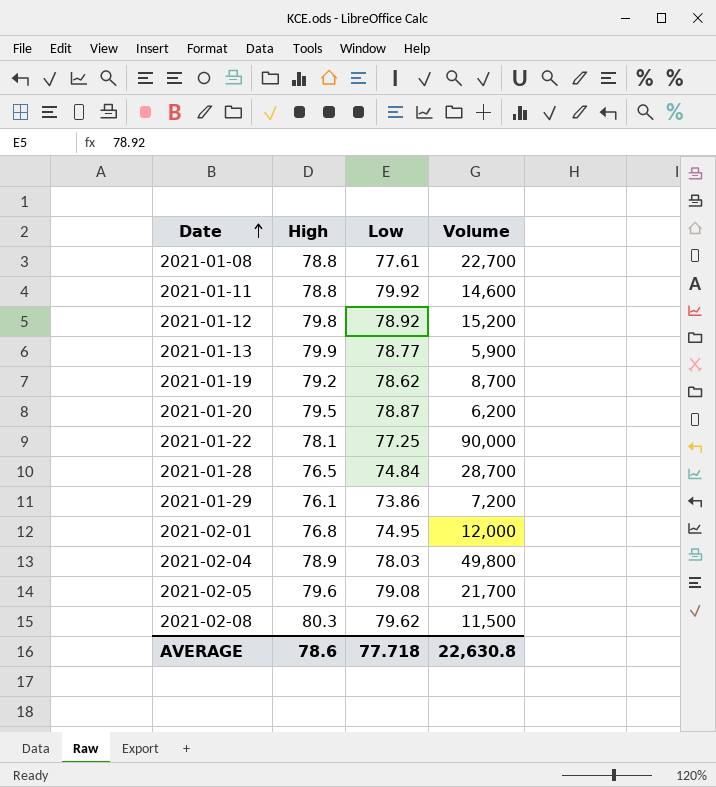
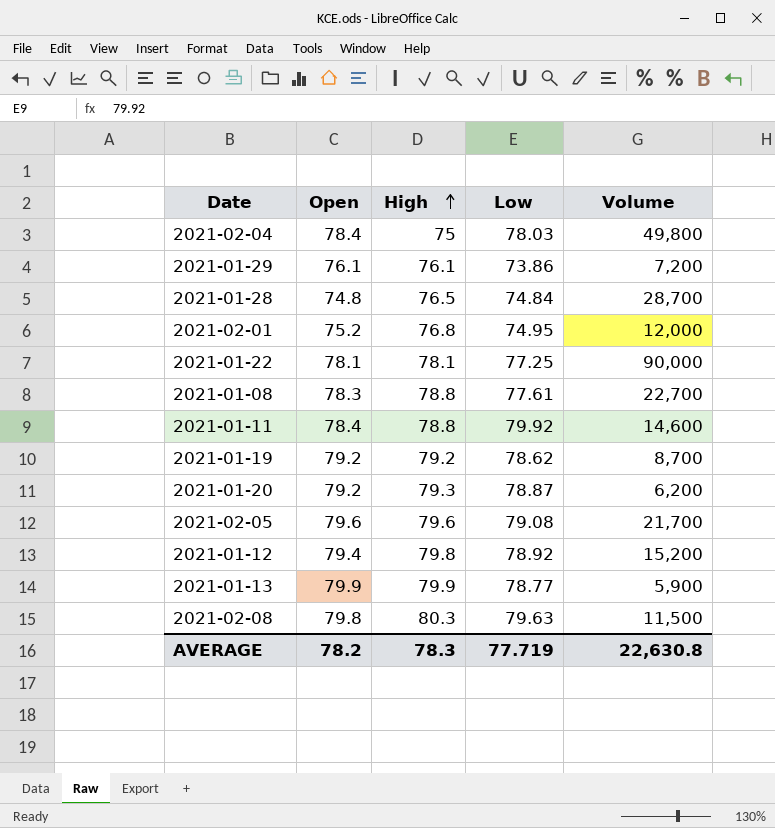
row order: Date ascending -> High ascending
column Open | position: none -> 2
2021-02-04 | High: 78.9 -> 75
2021-01-20 | High: 79.5 -> 79.3
2021-02-08 | Low: 79.62 -> 79.63
AVERAGE | High: 78.6 -> 78.3
AVERAGE | Low: 77.718 -> 77.719

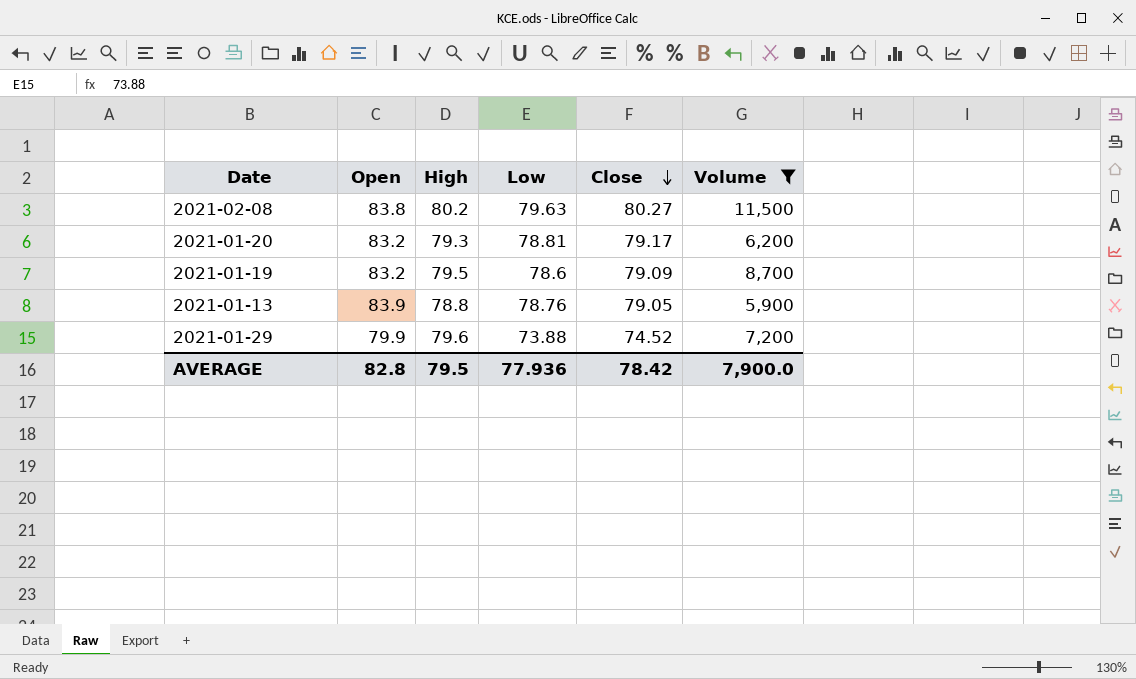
filter: none -> Volume <= 11,500
row order: High ascending -> Close descending
column Close | position: none -> 5
2021-02-08 | Open: 79.8 -> 83.8
2021-02-08 | High: 80.3 -> 80.2
2021-01-20 | Open: 79.2 -> 83.2
2021-01-20 | Low: 78.87 -> 78.81
2021-01-19 | Open: 79.2 -> 83.2
2021-01-19 | High: 79.2 -> 79.5
2021-01-19 | Low: 78.62 -> 78.6
2021-01-13 | Open: 79.9 -> 83.9
2021-01-13 | High: 79.9 -> 78.8
2021-01-13 | Low: 78.77 -> 78.76
2021-01-29 | Open: 76.1 -> 79.9
2021-01-29 | High: 76.1 -> 79.6
2021-01-29 | Low: 73.86 -> 73.88
AVERAGE | Open: 78.2 -> 82.8
AVERAGE | High: 78.3 -> 79.5
AVERAGE | Low: 77.719 -> 77.936
AVERAGE | Volume: 22,630.8 -> 7,900.0

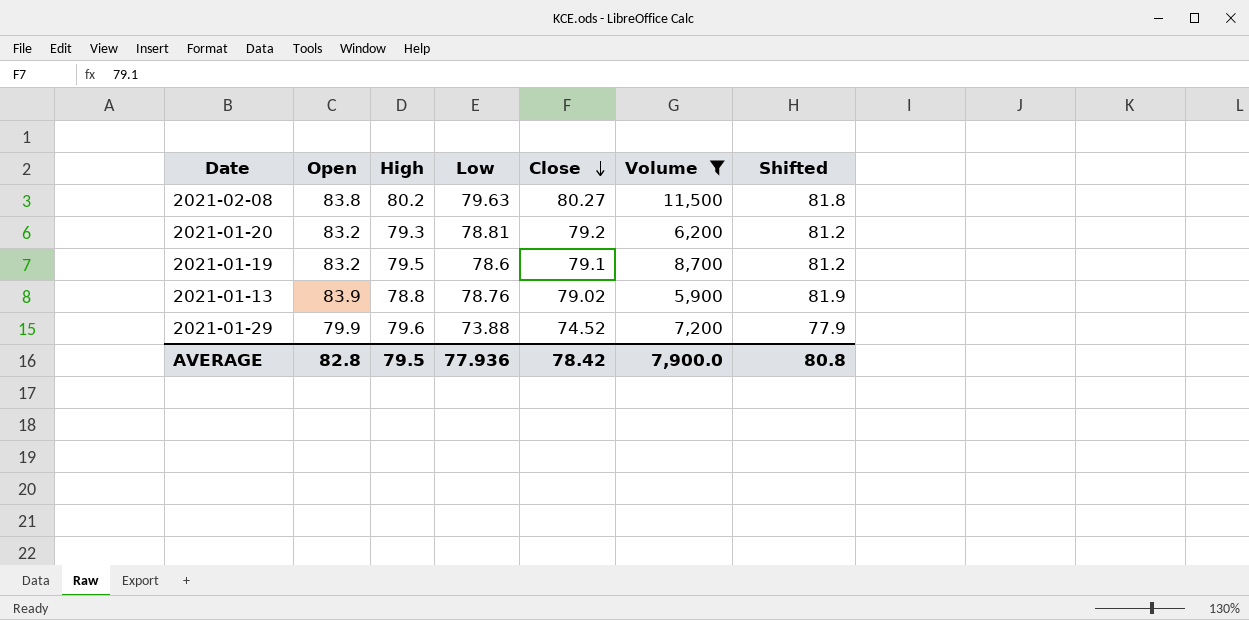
column Shifted | formula: none -> [Open] - 2
2021-01-20 | Close: 79.17 -> 79.2
2021-01-19 | Close: 79.09 -> 79.1
2021-01-13 | Close: 79.05 -> 79.02

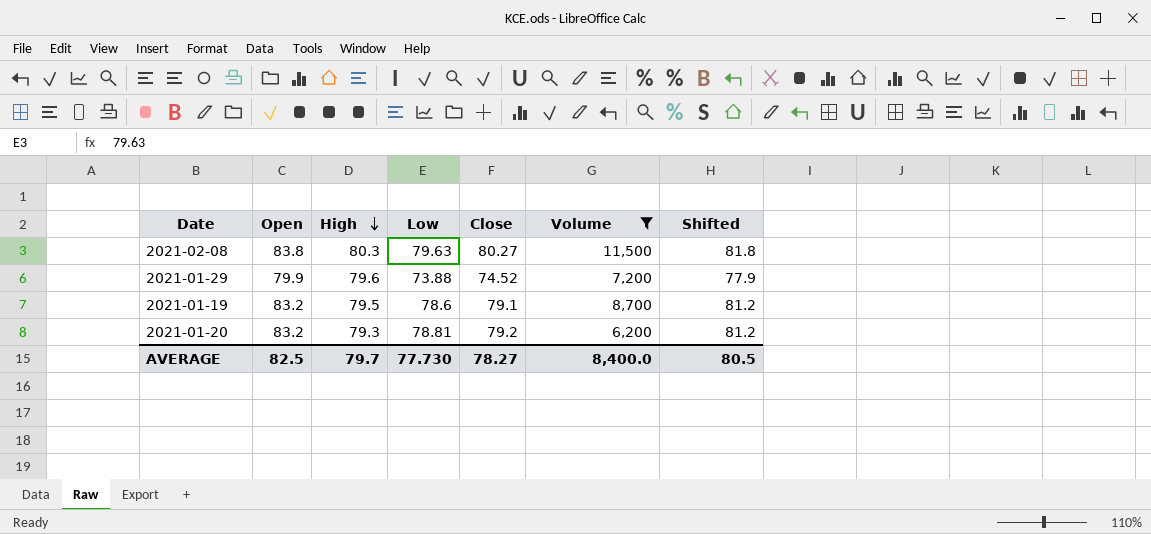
row order: Close descending -> High descending
row 2021-01-13: 83.9 | 78.8 | 78.76 | 79.02 | 5,900 | 81.9 -> none
2021-02-08 | High: 80.2 -> 80.3
AVERAGE | Open: 82.8 -> 82.5
AVERAGE | High: 79.5 -> 79.7
AVERAGE | Low: 77.936 -> 77.730
AVERAGE | Close: 78.42 -> 78.27
AVERAGE | Volume: 7,900.0 -> 8,400.0
AVERAGE | Shifted: 80.8 -> 80.5

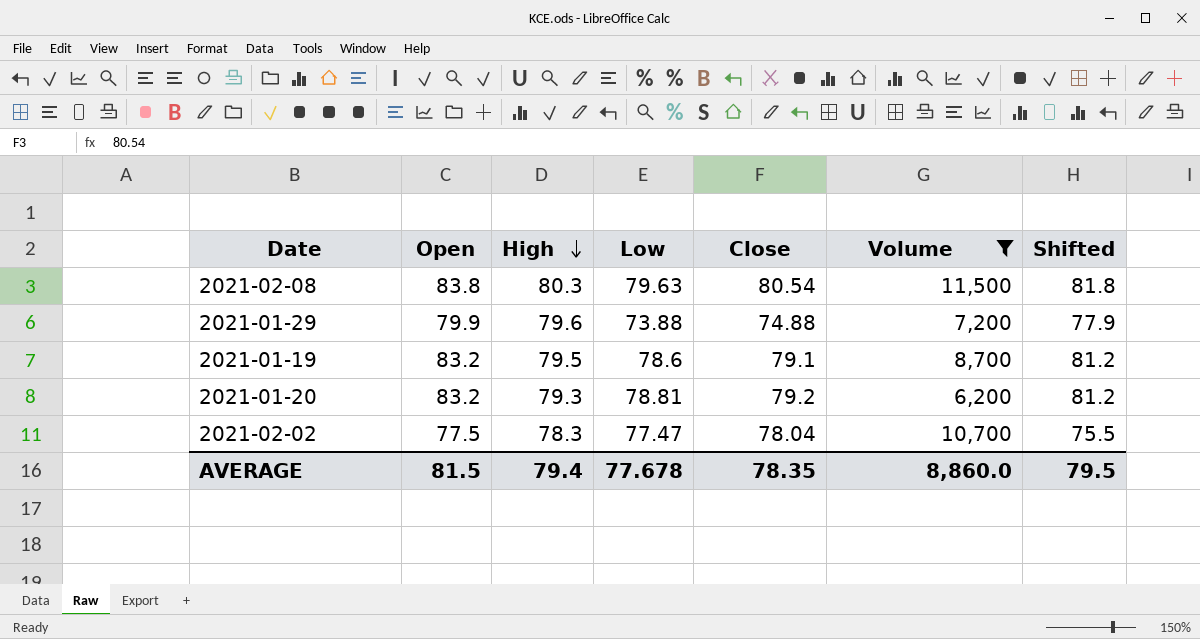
2021-02-08 | Close: 80.27 -> 80.54
2021-01-29 | Close: 74.52 -> 74.88
row 2021-02-02: none -> 77.5 | 78.3 | 77.47 | 78.04 | 10,700 | 75.5
AVERAGE | Open: 82.5 -> 81.5
AVERAGE | High: 79.7 -> 79.4
AVERAGE | Low: 77.730 -> 77.678
AVERAGE | Close: 78.27 -> 78.35
AVERAGE | Volume: 8,400.0 -> 8,860.0
AVERAGE | Shifted: 80.5 -> 79.5

